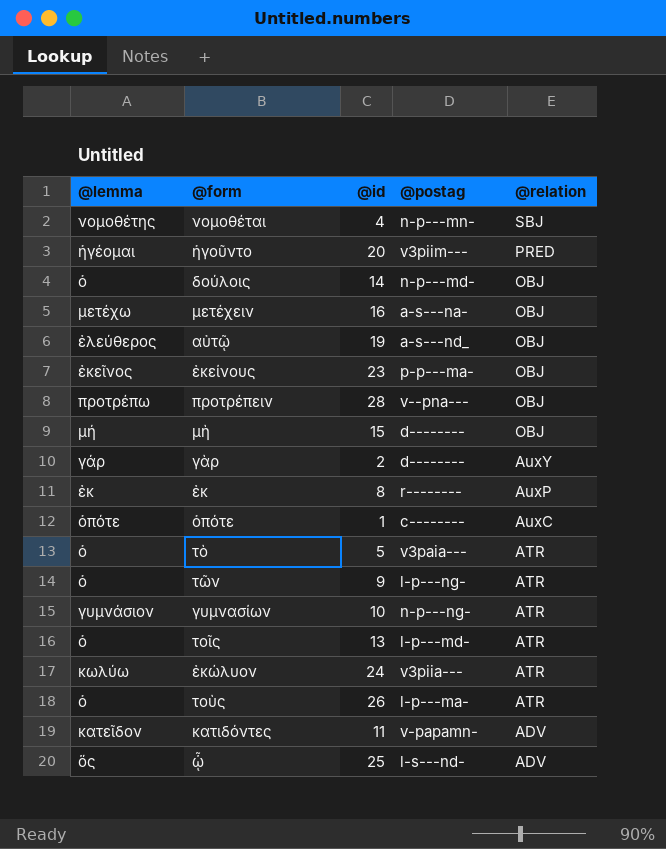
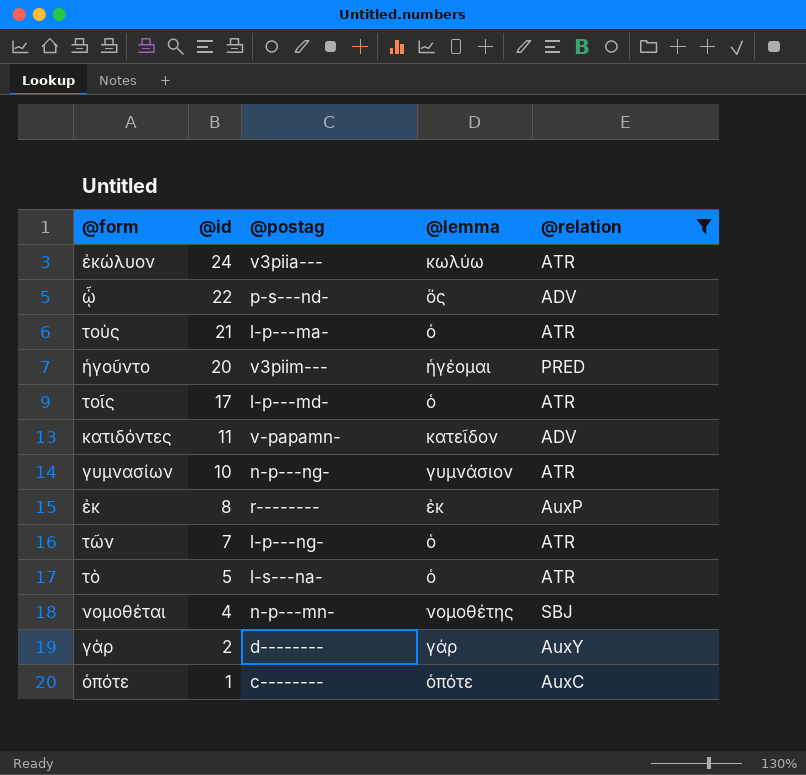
filter: none -> @relation != OBJ
row order: @relation descending -> @id descending
column @lemma | position: 1 -> 4
ᾧ | @id: 25 -> 22
ᾧ | @postag: l-s---nd- -> p-s---nd-
τοὺς | @id: 26 -> 21
τοῖς | @id: 13 -> 17
τῶν | @id: 9 -> 7
τὸ | @postag: v3paia--- -> l-s---na-

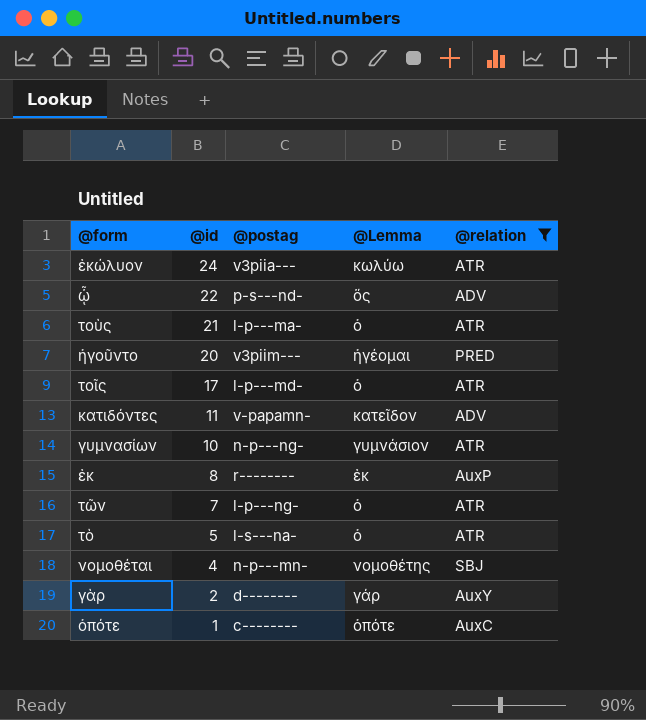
column name: @lemma -> @Lemma

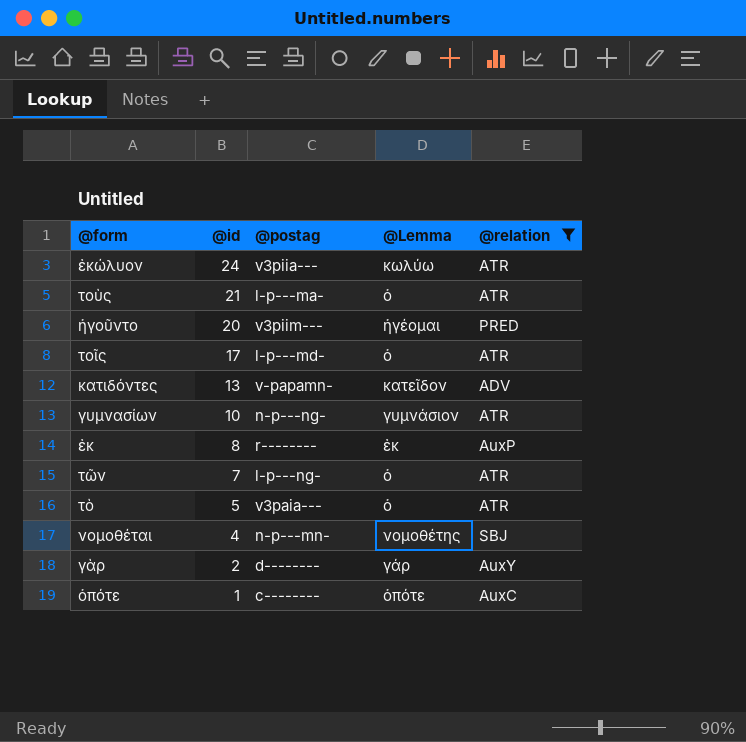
row ᾧ: 22 | p-s---nd- | ὅς | ADV -> none
κατιδόντες | @id: 11 -> 13
τὸ | @postag: l-s---na- -> v3paia---

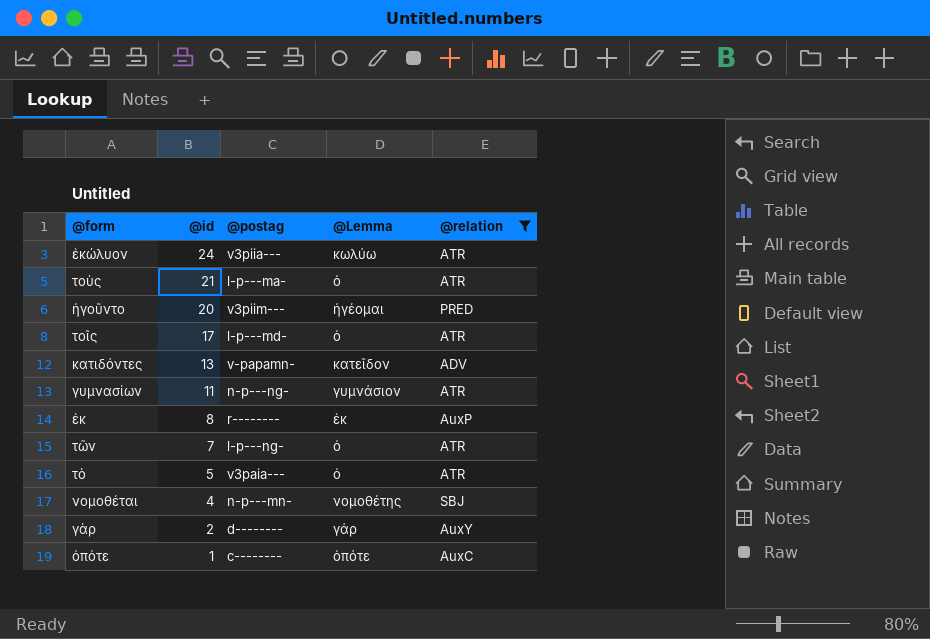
γυμνασίων | @id: 10 -> 11

